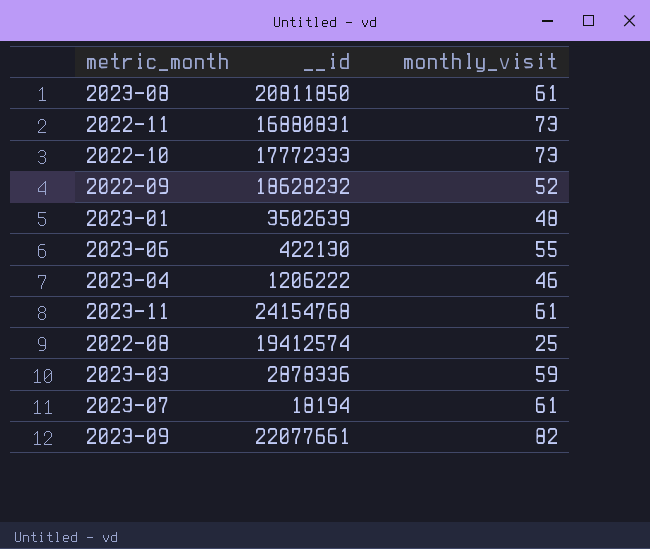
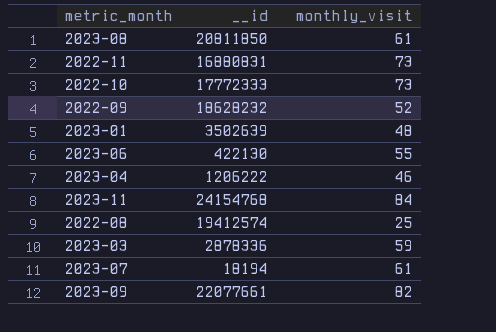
2023-11 | monthly_visit: 61 -> 84

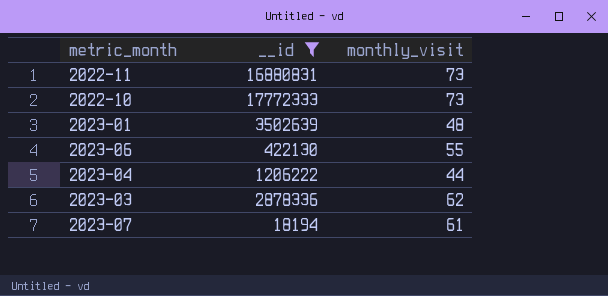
filter: none -> __id <= 17772333
2023-04 | monthly_visit: 46 -> 44
2023-03 | monthly_visit: 59 -> 62

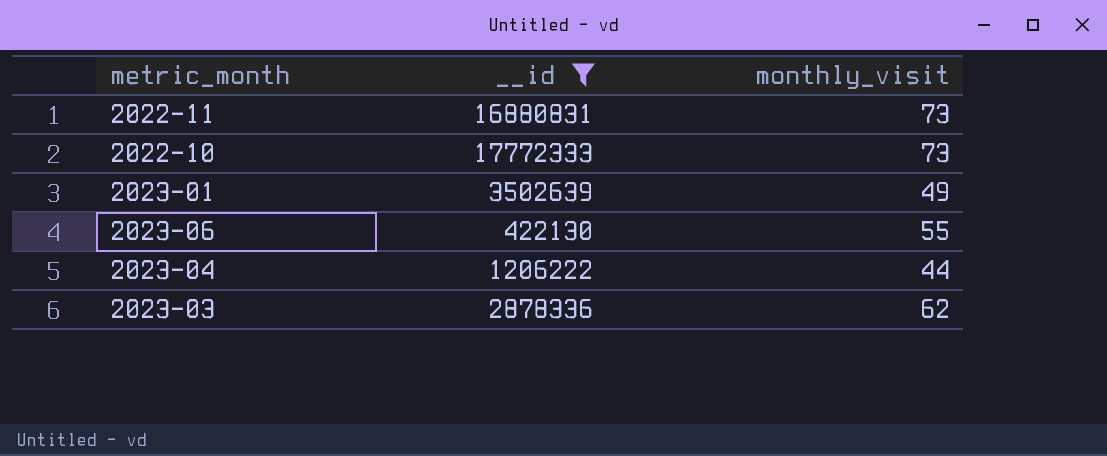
row 2023-07: 18194 | 61 -> none
2023-01 | monthly_visit: 48 -> 49

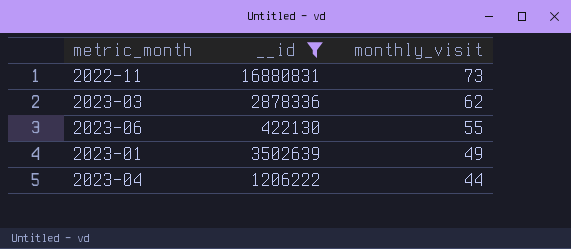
row order: none -> monthly_visit descending
row 2022-10: 17772333 | 73 -> none

